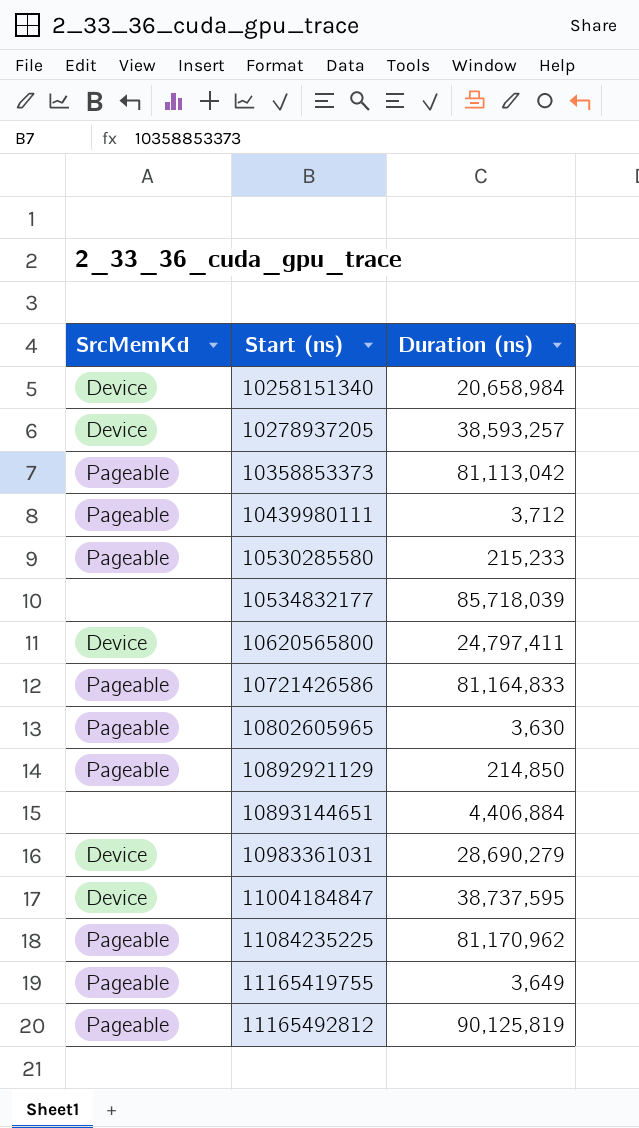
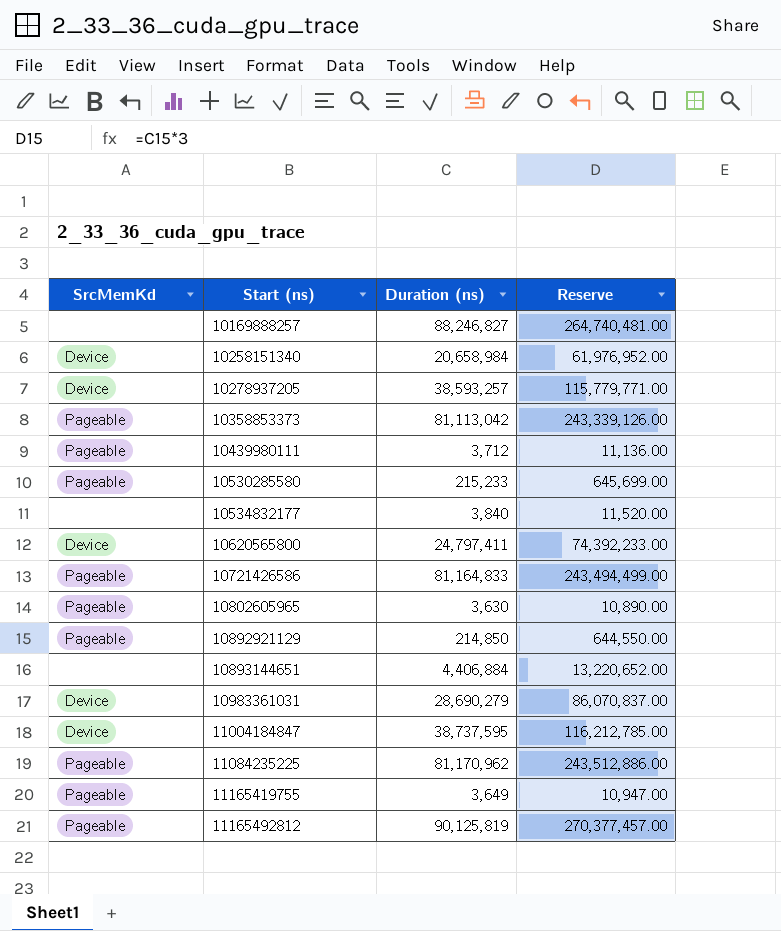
column Reserve | formula: none -> [Duration (ns)] * 3
row 10169888257: none -> none | 88,246,827 | 264,740,481.00
10534832177 | Duration (ns): 85,718,039 -> 3,840

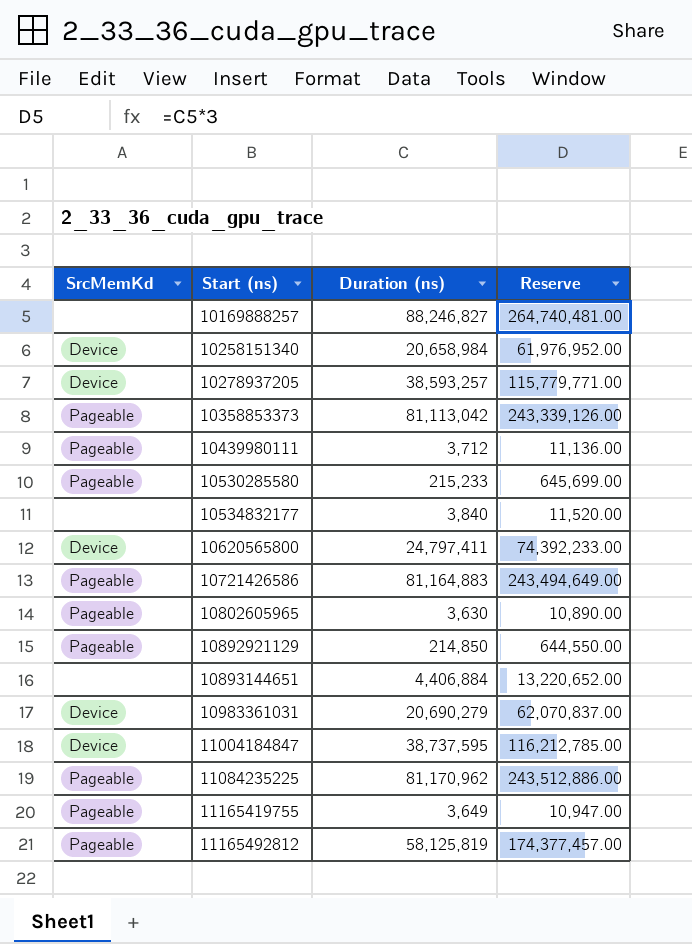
10721426586 | Duration (ns): 81,164,833 -> 81,164,883
10721426586 | Reserve: 243,494,499.00 -> 243,494,649.00
10983361031 | Duration (ns): 28,690,279 -> 20,690,279
10983361031 | Reserve: 86,070,837.00 -> 62,070,837.00
11165492812 | Duration (ns): 90,125,819 -> 58,125,819
11165492812 | Reserve: 270,377,457.00 -> 174,377,457.00

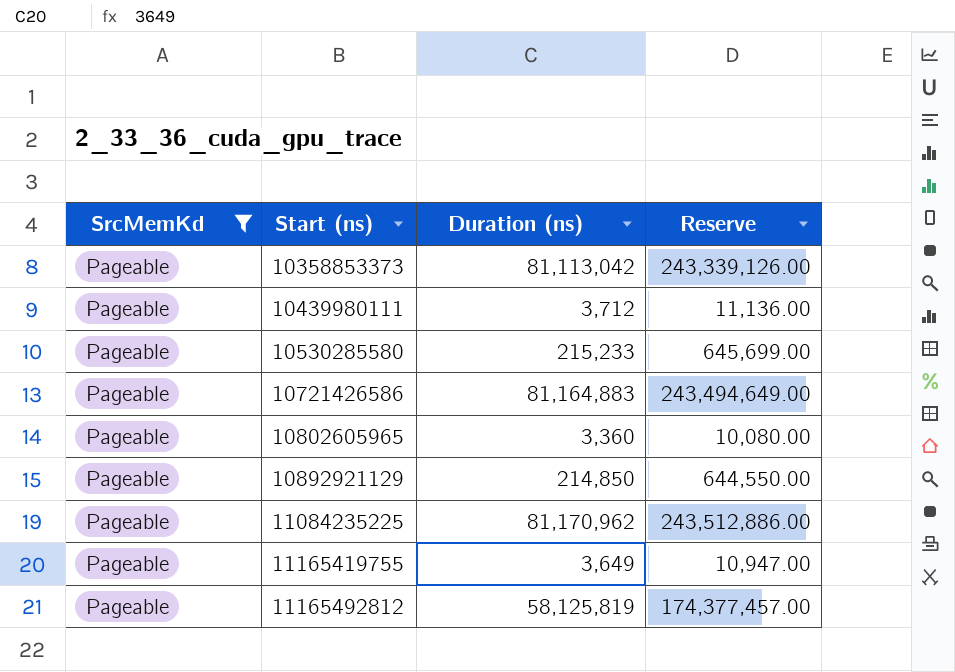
filter: none -> SrcMemKd = Pageable
10802605965 | Duration (ns): 3,630 -> 3,360
10802605965 | Reserve: 10,890.00 -> 10,080.00

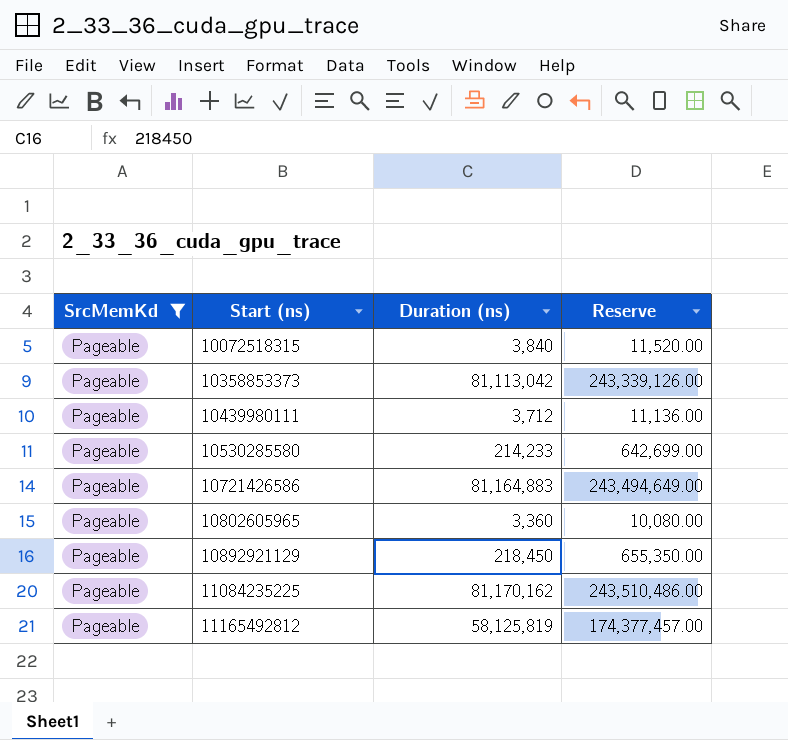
row 11165419755: Pageable | 3,649 | 10,947.00 -> none
row 10072518315: none -> Pageable | 3,840 | 11,520.00
10530285580 | Duration (ns): 215,233 -> 214,233
10530285580 | Reserve: 645,699.00 -> 642,699.00
10892921129 | Duration (ns): 214,850 -> 218,450
10892921129 | Reserve: 644,550.00 -> 655,350.00
11084235225 | Duration (ns): 81,170,962 -> 81,170,162
11084235225 | Reserve: 243,512,886.00 -> 243,510,486.00

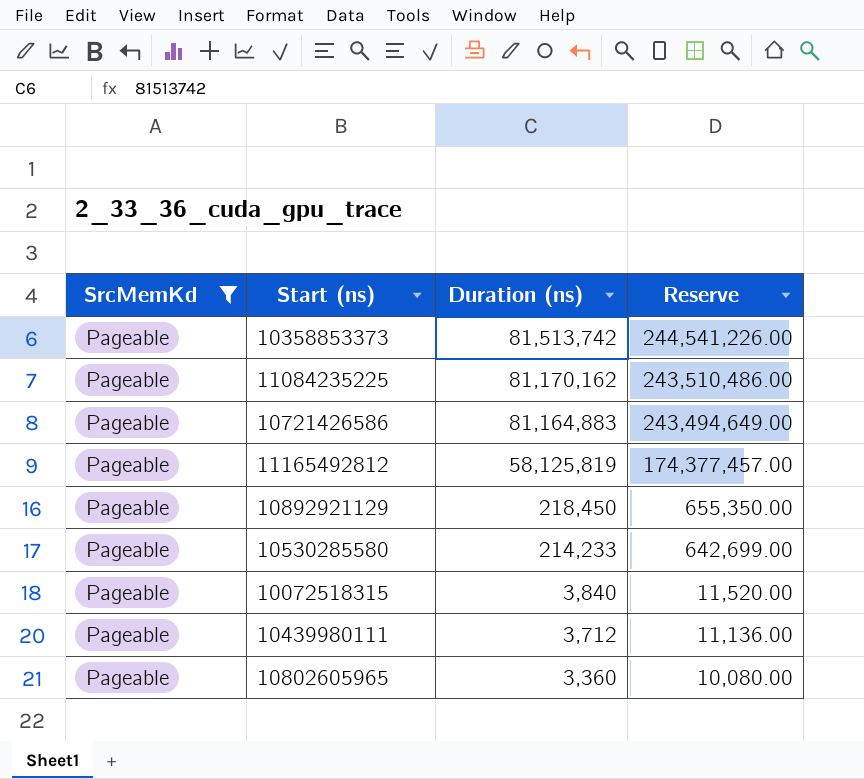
row order: Start (ns) ascending -> Duration (ns) descending
10358853373 | Duration (ns): 81,113,042 -> 81,513,742
10358853373 | Reserve: 243,339,126.00 -> 244,541,226.00

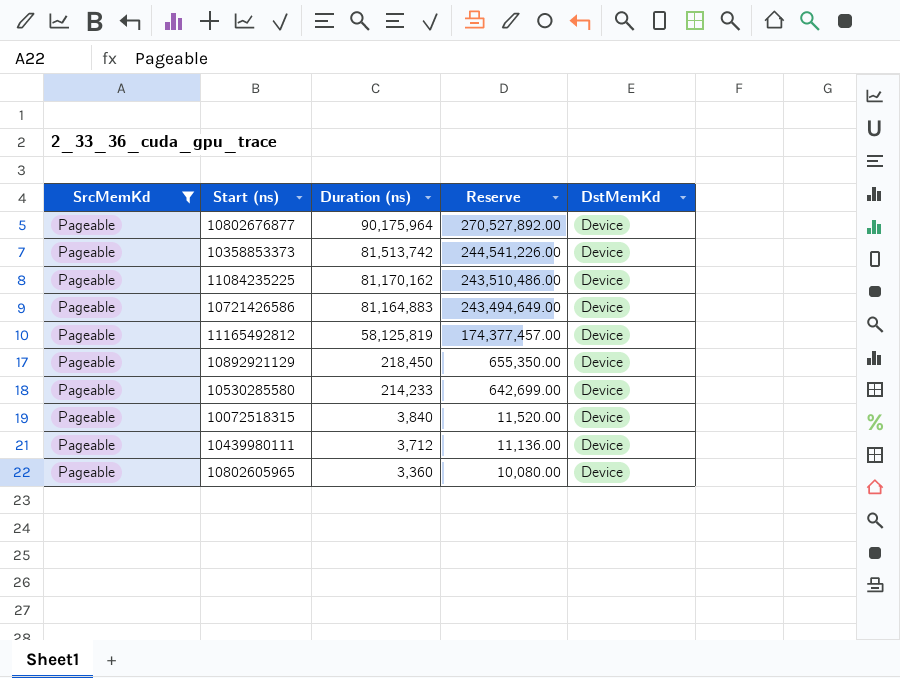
column DstMemKd | position: none -> 5
row 10802676877: none -> Pageable | 90,175,964 | 270,527,892.00 | Device

